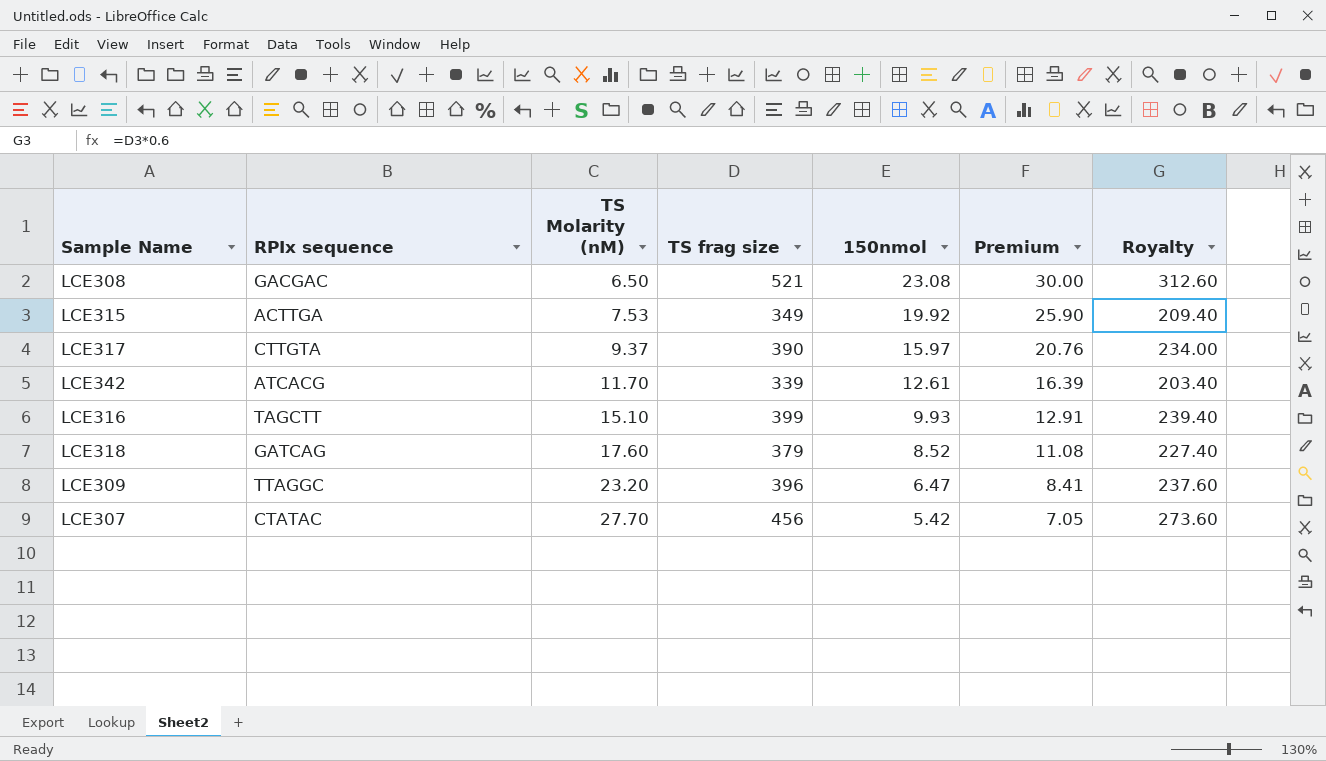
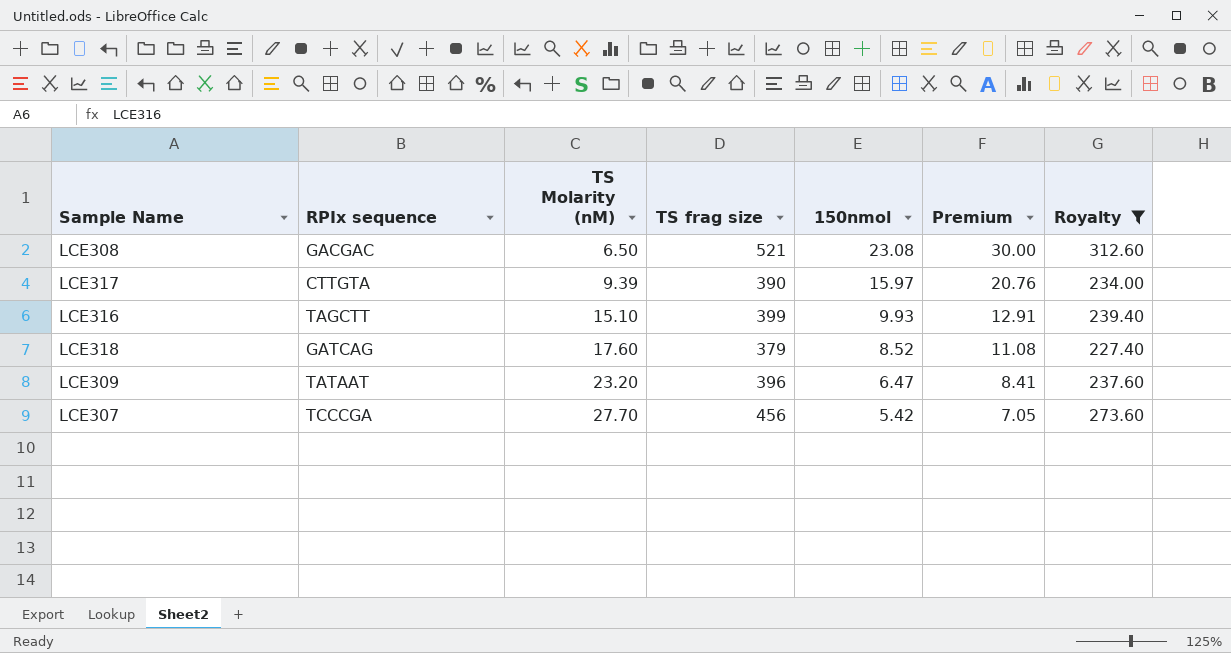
filter: none -> Royalty >= 227.40
LCE317 | TS Molarity (nM): 9.37 -> 9.39
LCE309 | RPIx sequence: TTAGGC -> TATAAT
LCE307 | RPIx sequence: CTATAC -> TCCCGA

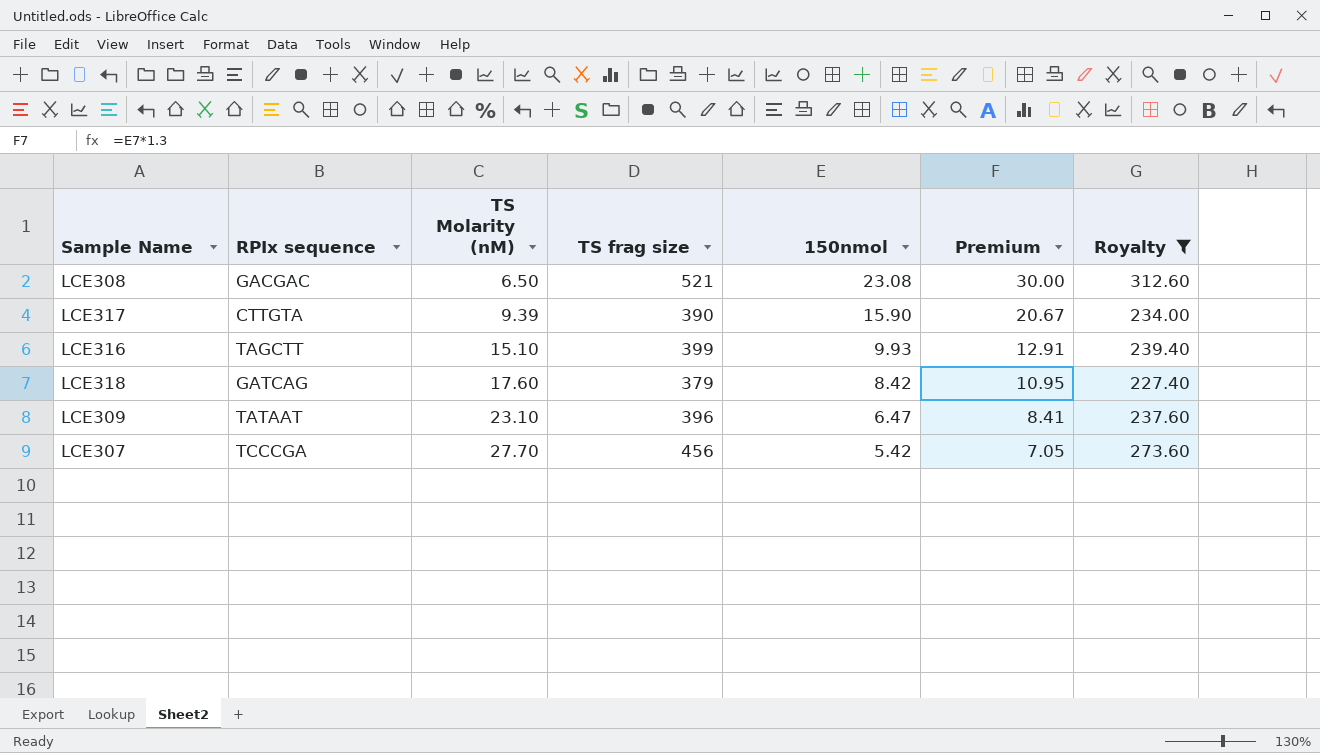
LCE317 | 150nmol: 15.97 -> 15.90
LCE317 | Premium: 20.76 -> 20.67
LCE318 | 150nmol: 8.52 -> 8.42
LCE318 | Premium: 11.08 -> 10.95
LCE309 | TS Molarity (nM): 23.20 -> 23.10

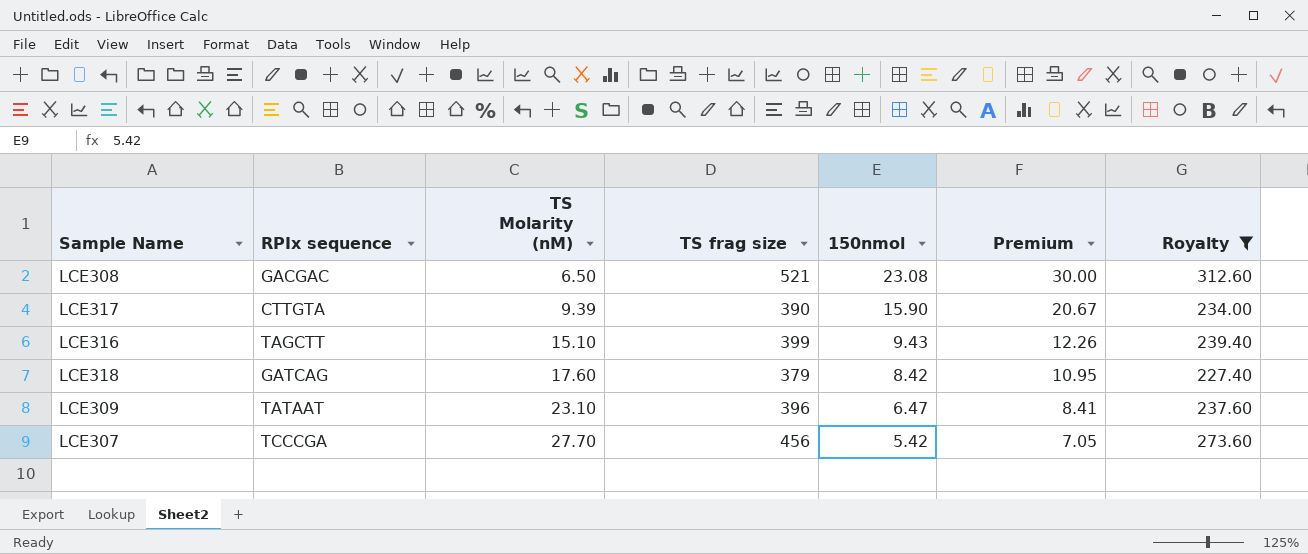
LCE316 | 150nmol: 9.93 -> 9.43
LCE316 | Premium: 12.91 -> 12.26

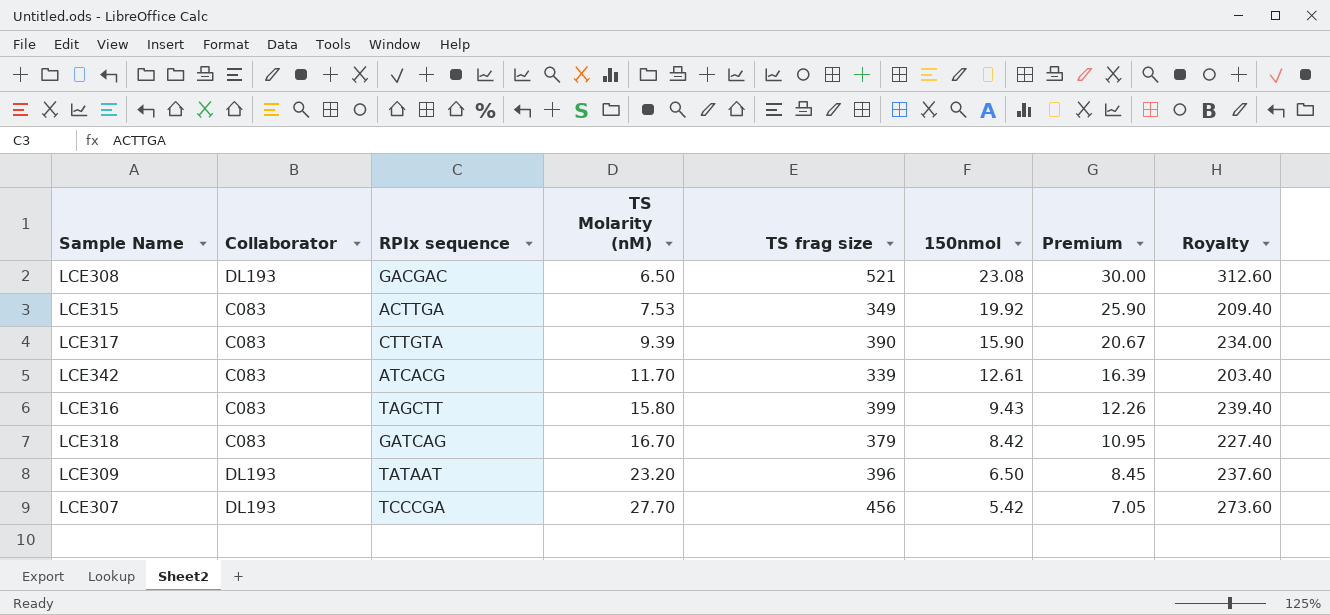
filter: Royalty >= 227.40 -> none
column Collaborator | position: none -> 2
LCE316 | TS Molarity (nM): 15.10 -> 15.80
LCE318 | TS Molarity (nM): 17.60 -> 16.70
LCE309 | TS Molarity (nM): 23.10 -> 23.20
LCE309 | 150nmol: 6.47 -> 6.50
LCE309 | Premium: 8.41 -> 8.45

